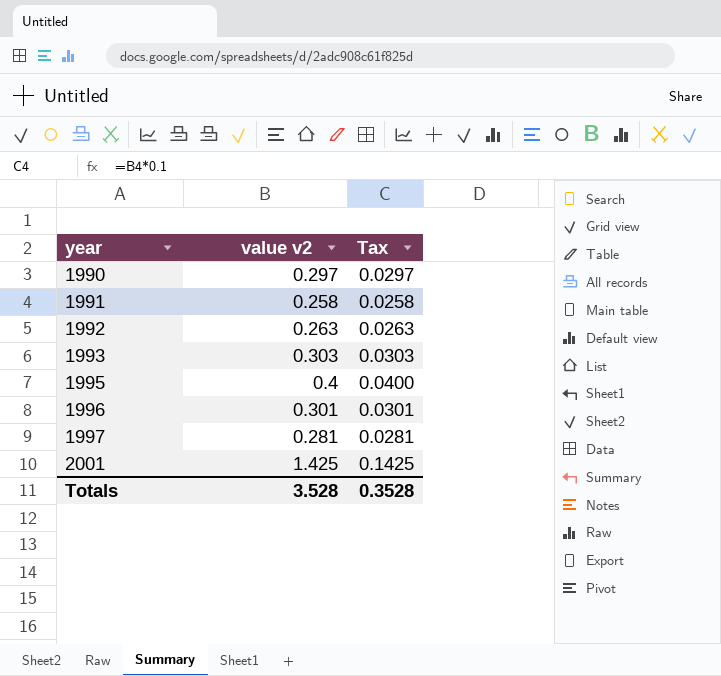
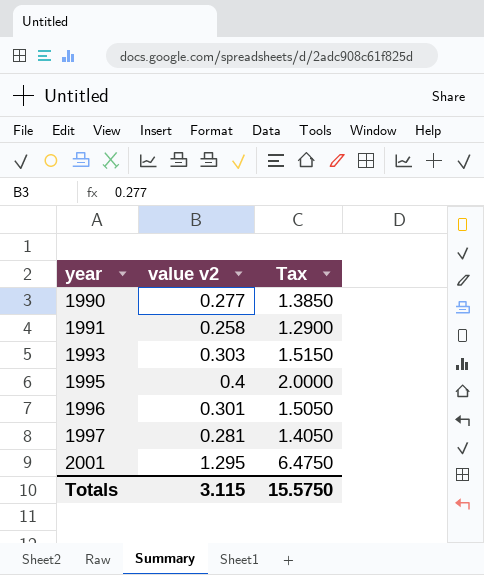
column Tax | formula: [value v2] * 0.1 -> [value v2] * 5
row 1992: 0.263 | 0.0263 -> none
1990 | value v2: 0.297 -> 0.277
2001 | value v2: 1.425 -> 1.295
Totals | value v2: 3.528 -> 3.115
Totals | Tax: 0.3528 -> 15.5750

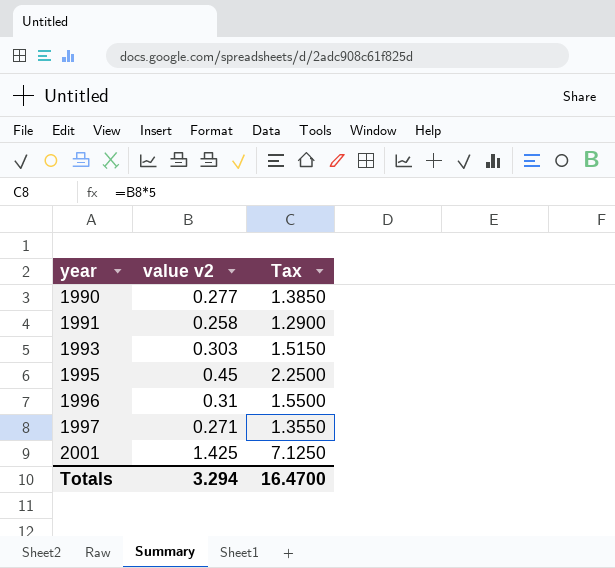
1995 | value v2: 0.4 -> 0.45
1995 | Tax: 2.0000 -> 2.2500
1996 | value v2: 0.301 -> 0.31
1996 | Tax: 1.5050 -> 1.5500
1997 | value v2: 0.281 -> 0.271
1997 | Tax: 1.4050 -> 1.3550
2001 | value v2: 1.295 -> 1.425
2001 | Tax: 6.4750 -> 7.1250
Totals | value v2: 3.115 -> 3.294
Totals | Tax: 15.5750 -> 16.4700

